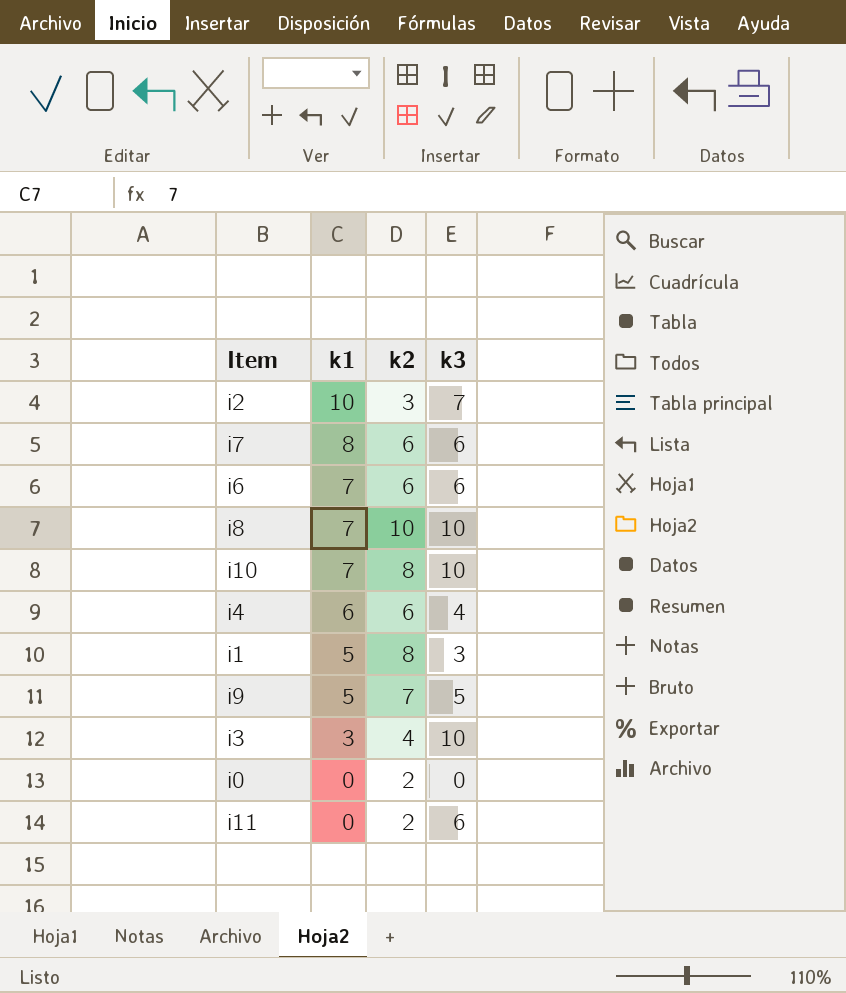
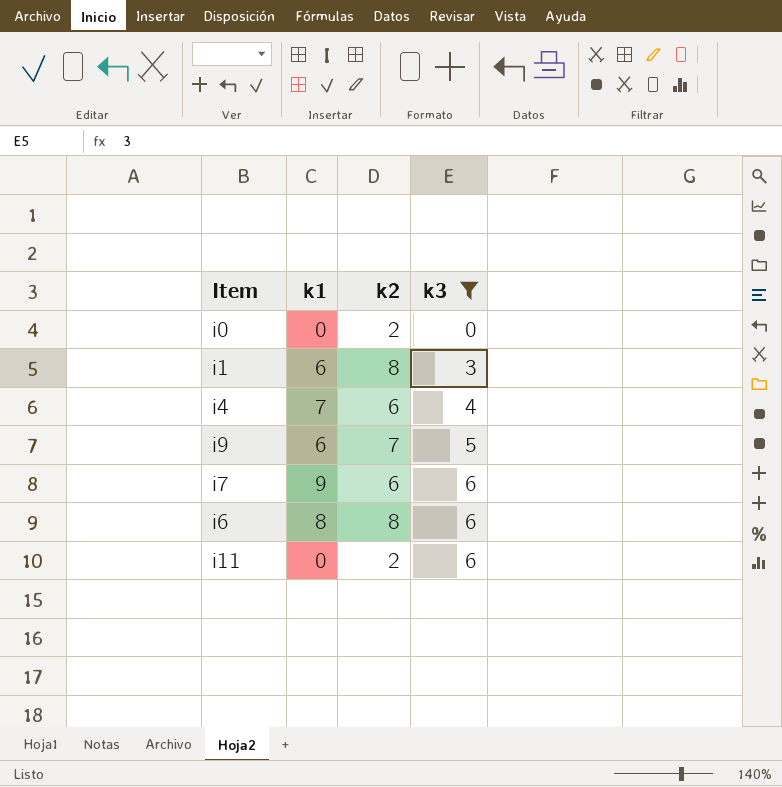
filter: none -> k3 <= 6
row order: k1 descending -> k3 ascending
i1 | k1: 5 -> 6
i4 | k1: 6 -> 7
i9 | k1: 5 -> 6
i7 | k1: 8 -> 9
i6 | k1: 7 -> 8
i6 | k2: 6 -> 8

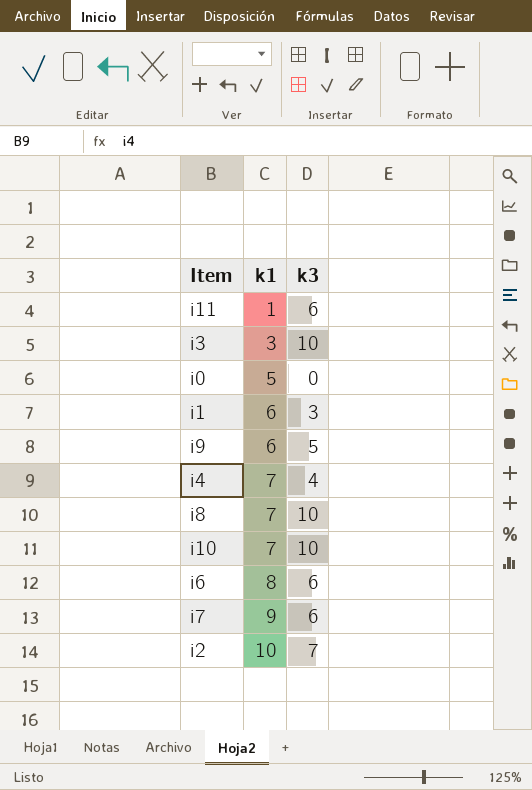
filter: k3 <= 6 -> none
row order: k3 ascending -> k1 ascending
column k2 | position: 3 -> none
i11 | k1: 0 -> 1
i0 | k1: 0 -> 5

